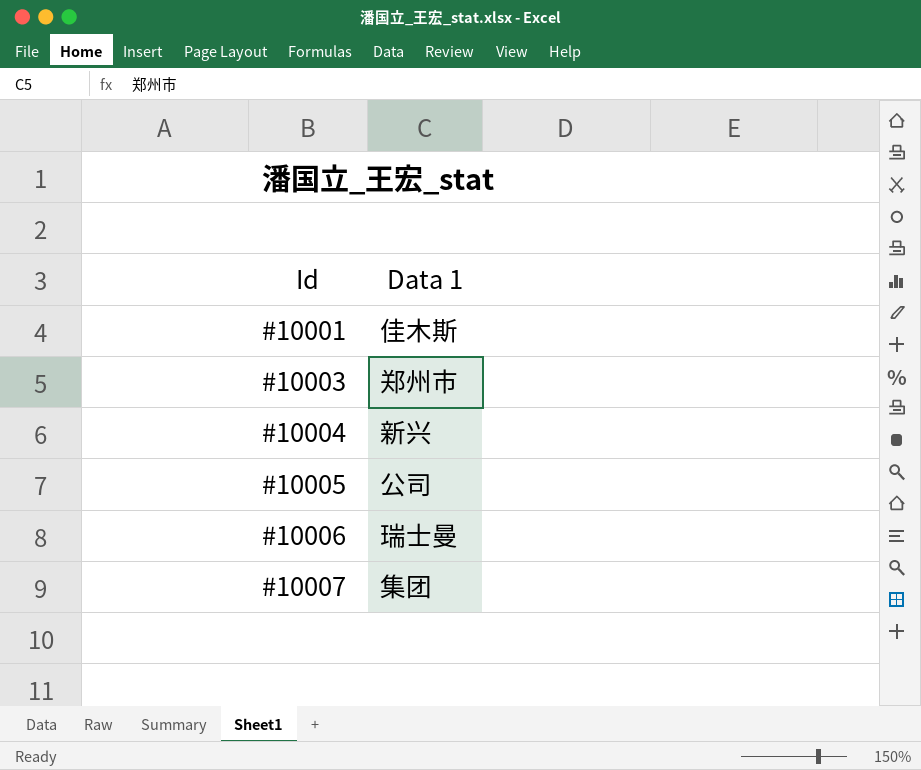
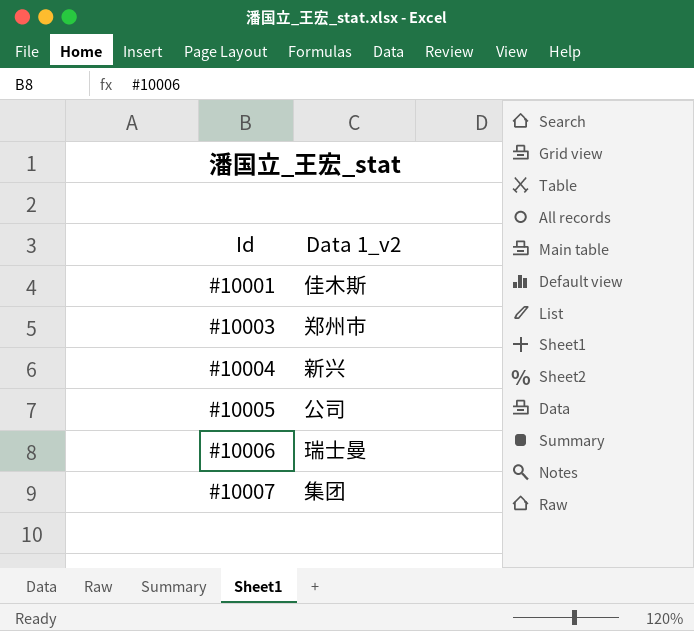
column name: Data 1 -> Data 1_v2

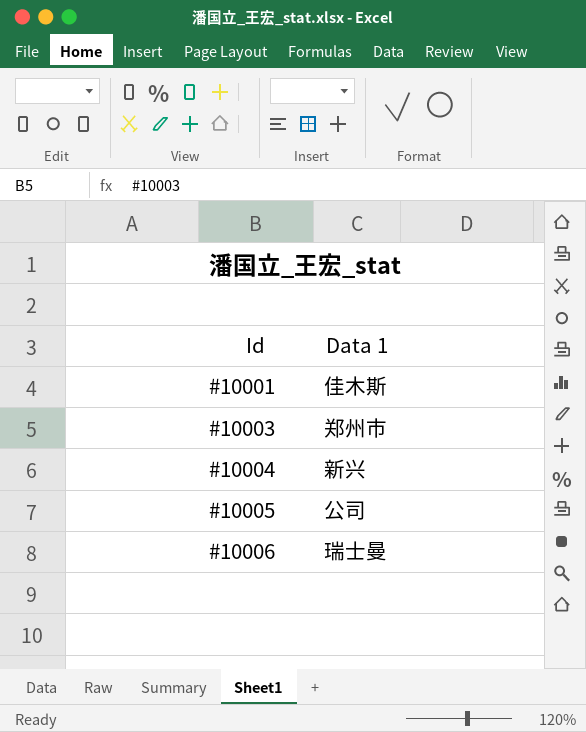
column name: Data 1_v2 -> Data 1
row #10007: 集团 -> none

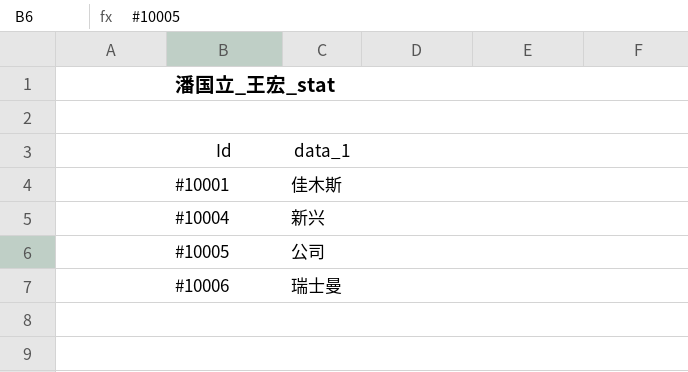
column name: Data 1 -> data_1
row #10003: 郑州市 -> none

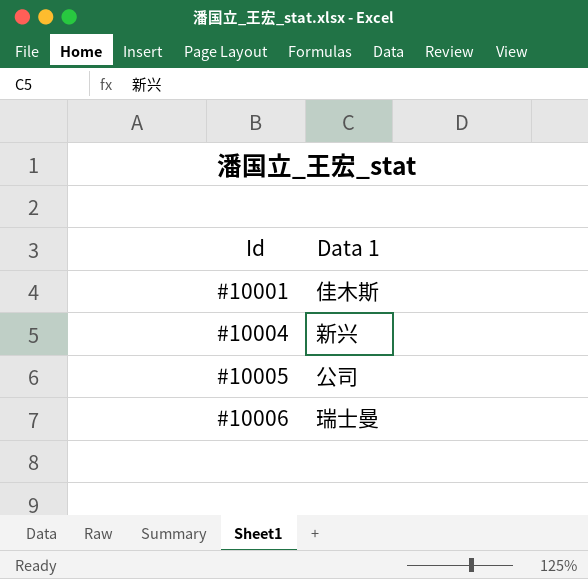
column name: data_1 -> Data 1

